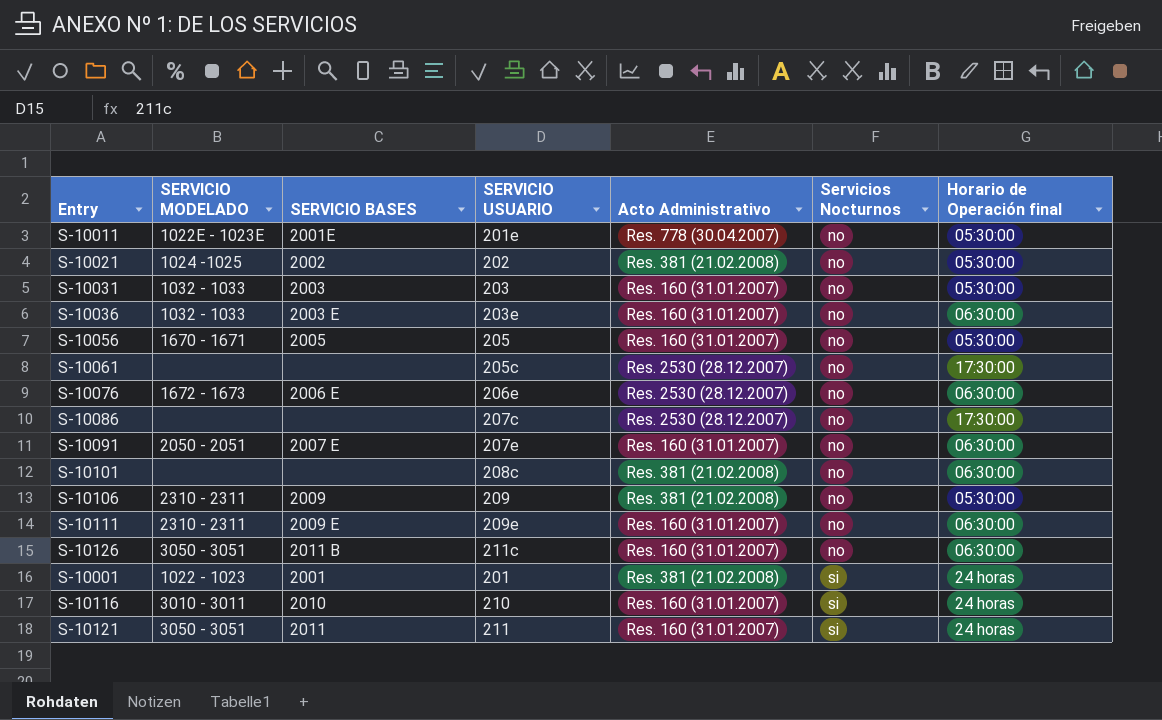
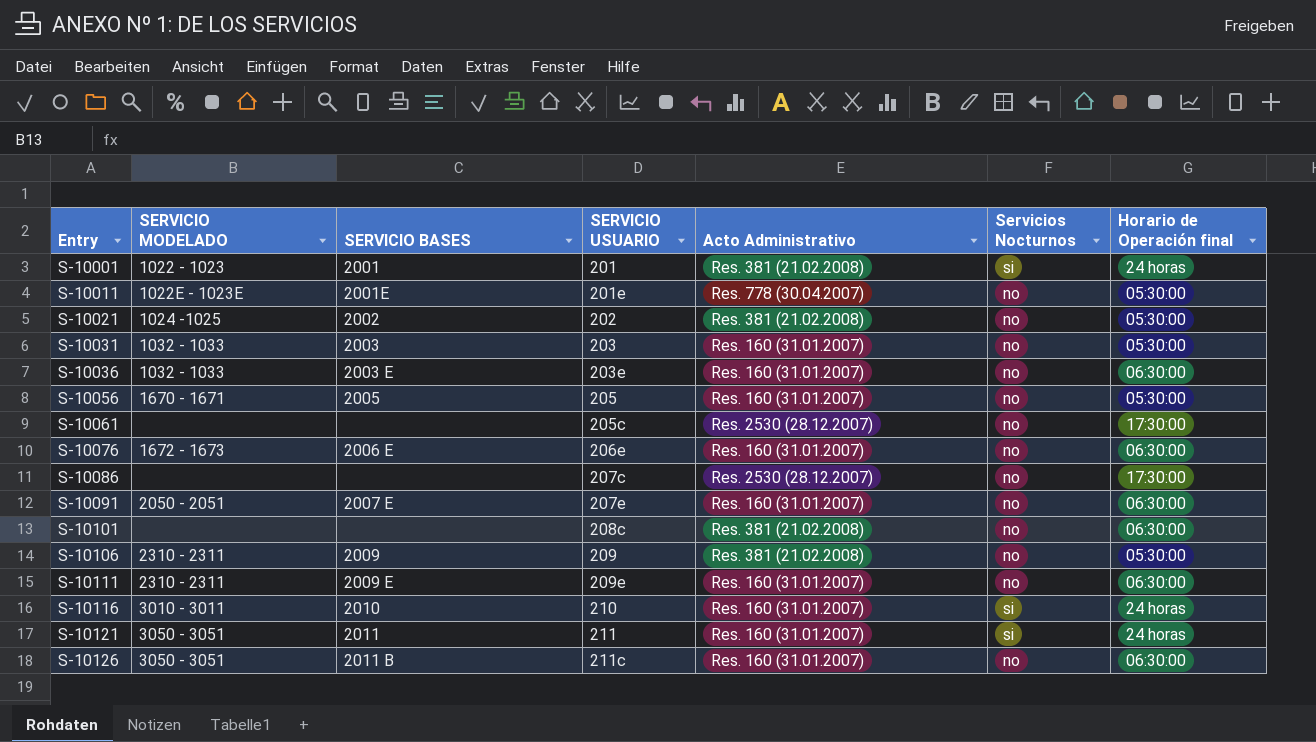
row order: Servicios Nocturnos ascending -> Entry ascending
S-10076 | Acto Administrativo: Res. 2530 (28.12.2007) -> Res. 160 (31.01.2007)

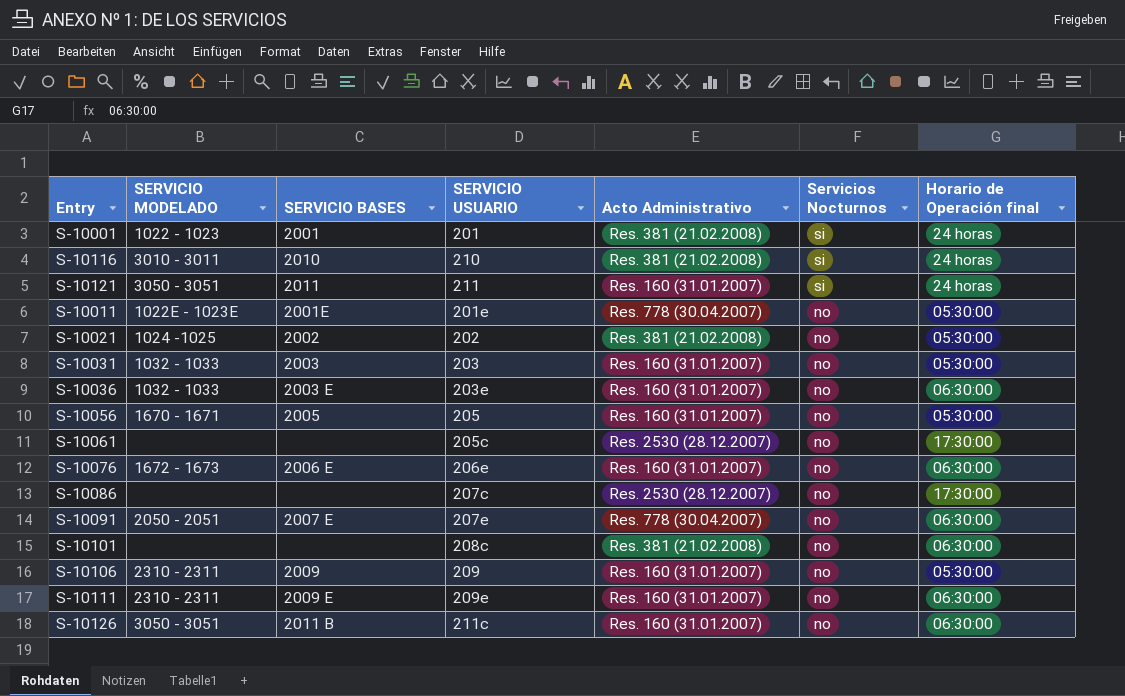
row order: Entry ascending -> Servicios Nocturnos descending
S-10116 | Acto Administrativo: Res. 160 (31.01.2007) -> Res. 381 (21.02.2008)
S-10091 | Acto Administrativo: Res. 160 (31.01.2007) -> Res. 778 (30.04.2007)
S-10106 | Acto Administrativo: Res. 381 (21.02.2008) -> Res. 160 (31.01.2007)

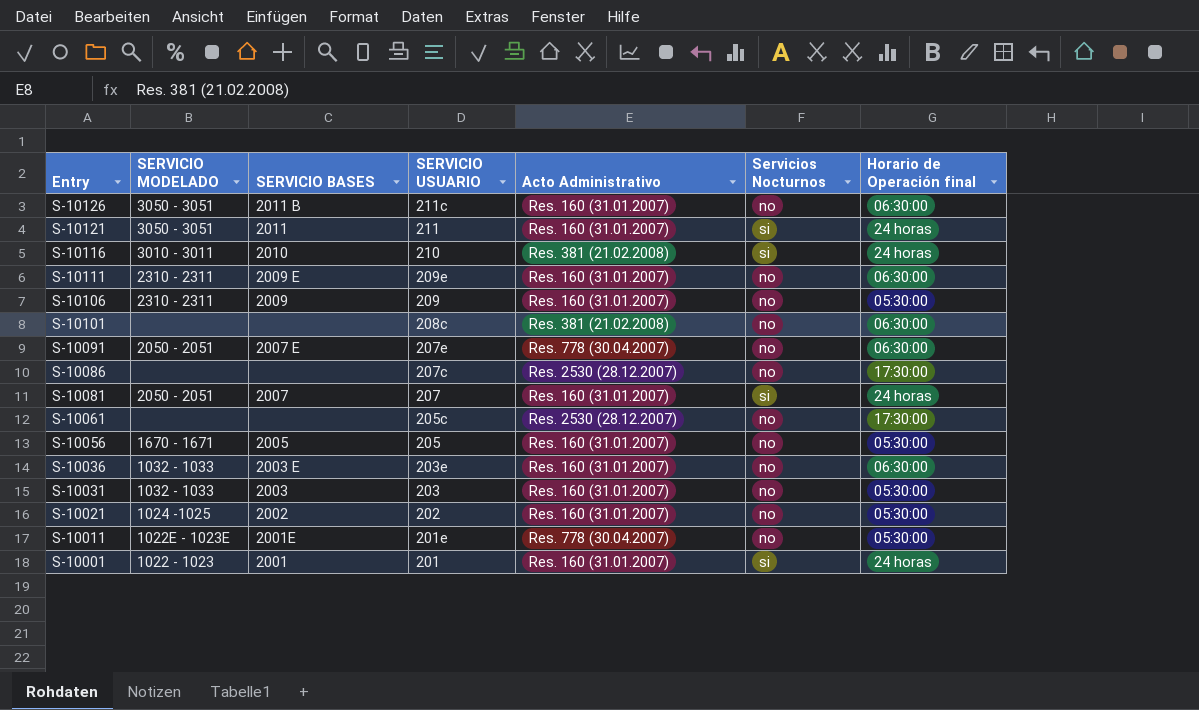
row order: Servicios Nocturnos descending -> Entry descending
row S-10076: 1672 - 1673 | 2006 E | 206e | Res. 160 (31.01.2007) | no | 06:30:00 -> none
row S-10081: none -> 2050 - 2051 | 2007 | 207 | Res. 160 (31.01.2007) | si | 24 horas
S-10021 | Acto Administrativo: Res. 381 (21.02.2008) -> Res. 160 (31.01.2007)
S-10001 | Acto Administrativo: Res. 381 (21.02.2008) -> Res. 160 (31.01.2007)

